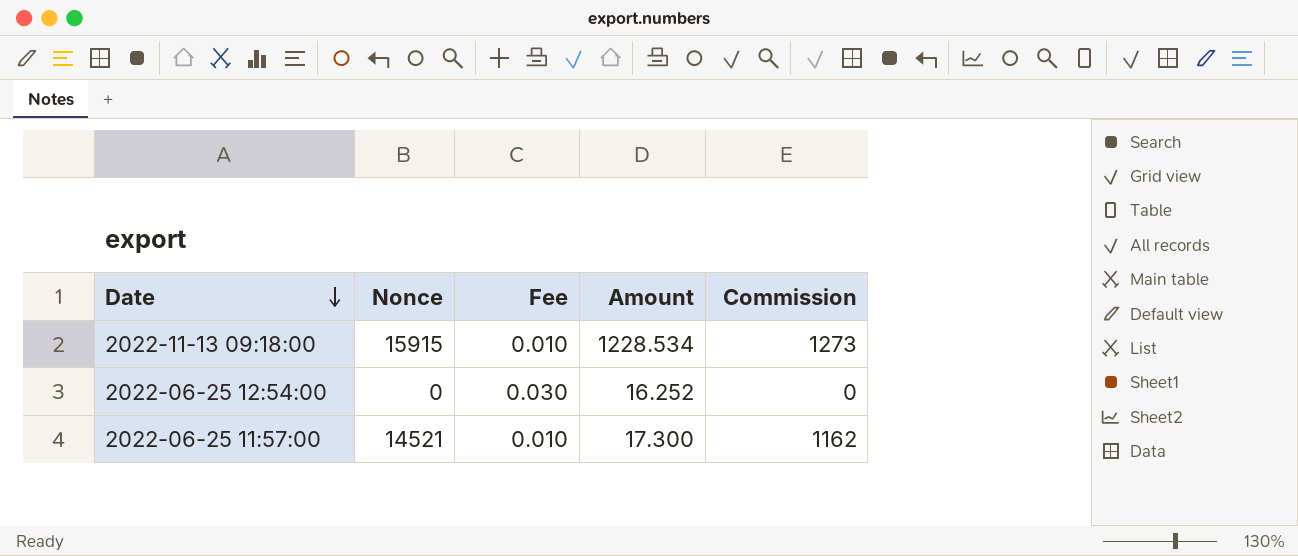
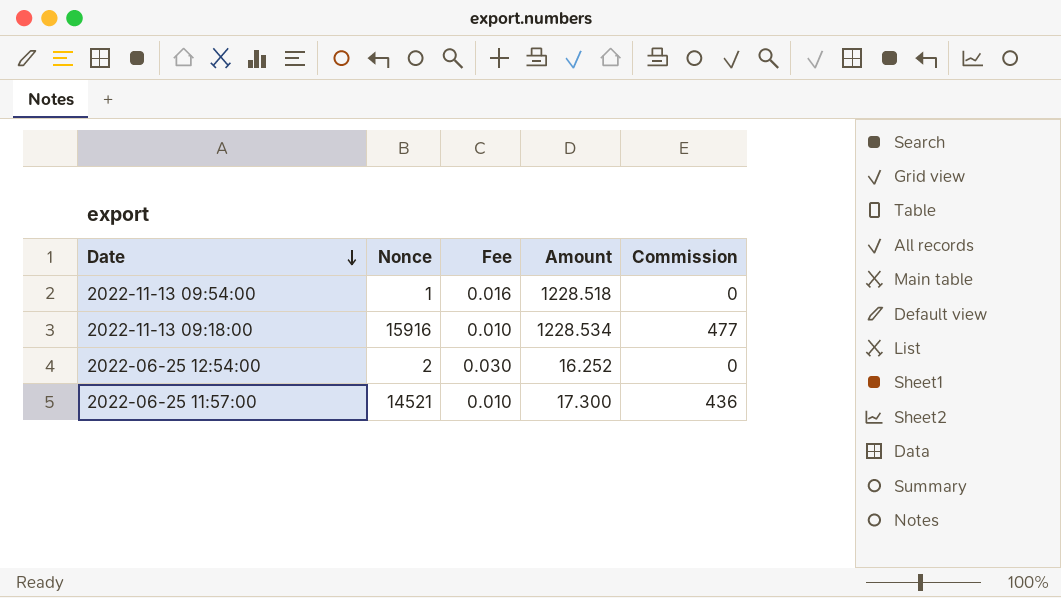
column Commission | formula: [Nonce] * 0.08 -> [Nonce] * 0.03
row 2022-11-13 09:54:00: none -> 1 | 0.016 | 1228.518 | 0
2022-11-13 09:18:00 | Nonce: 15915 -> 15916
2022-06-25 12:54:00 | Nonce: 0 -> 2

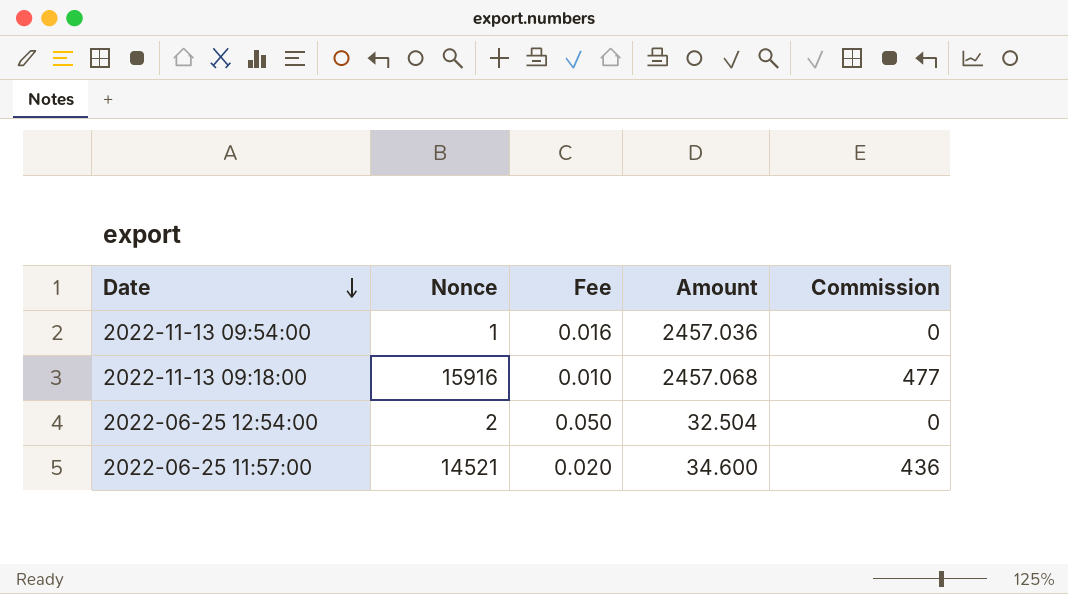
2022-11-13 09:54:00 | Amount: 1228.518 -> 2457.036
2022-11-13 09:18:00 | Amount: 1228.534 -> 2457.068
2022-06-25 12:54:00 | Fee: 0.030 -> 0.050
2022-06-25 12:54:00 | Amount: 16.252 -> 32.504
2022-06-25 11:57:00 | Fee: 0.010 -> 0.020
2022-06-25 11:57:00 | Amount: 17.300 -> 34.600

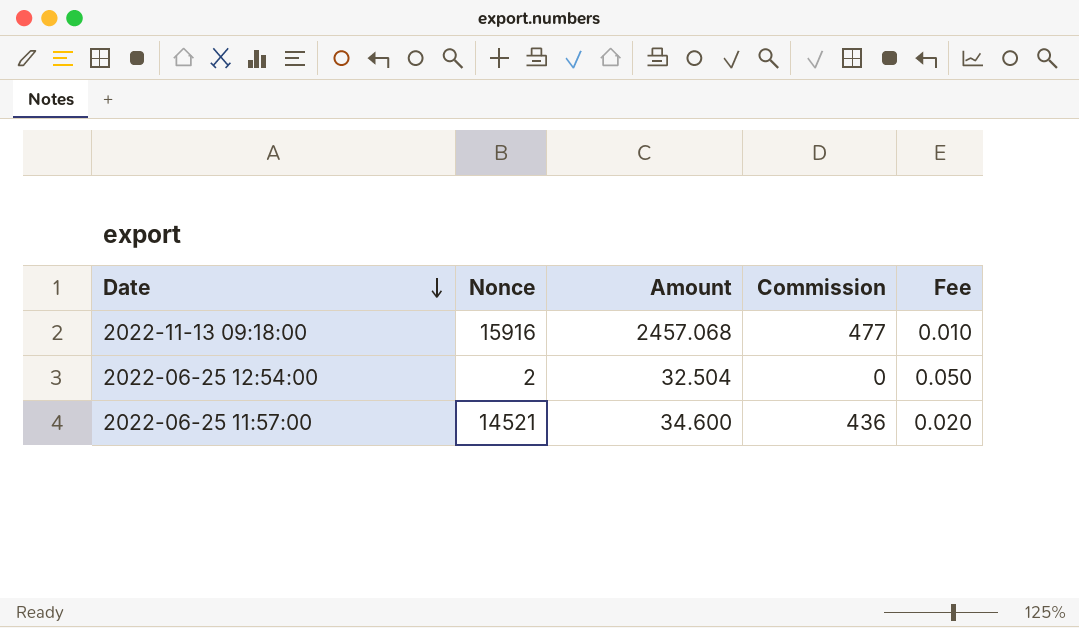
column Fee | position: 3 -> 5
row 2022-11-13 09:54:00: 1 | 0.016 | 2457.036 | 0 -> none

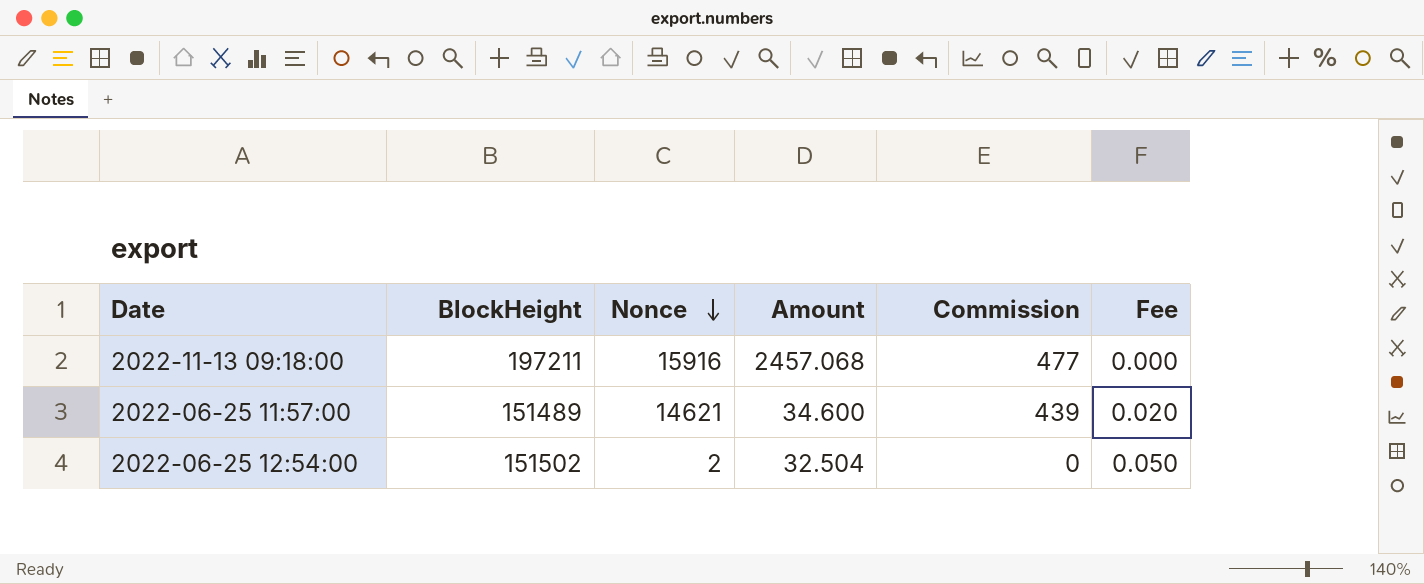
row order: Date descending -> Nonce descending
column BlockHeight | position: none -> 2
2022-11-13 09:18:00 | Fee: 0.010 -> 0.000
2022-06-25 11:57:00 | Nonce: 14521 -> 14621
2022-06-25 11:57:00 | Commission: 436 -> 439

